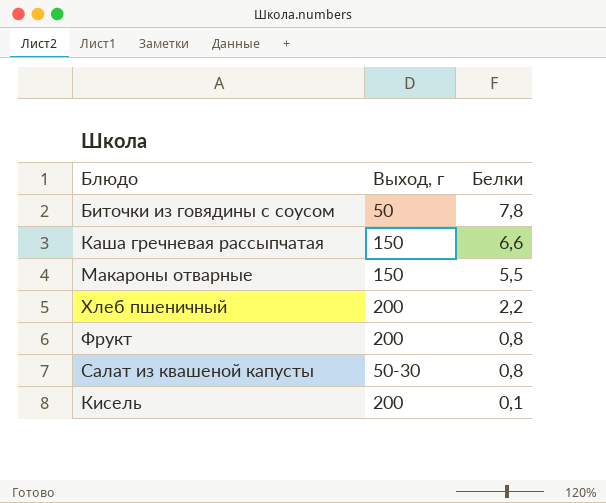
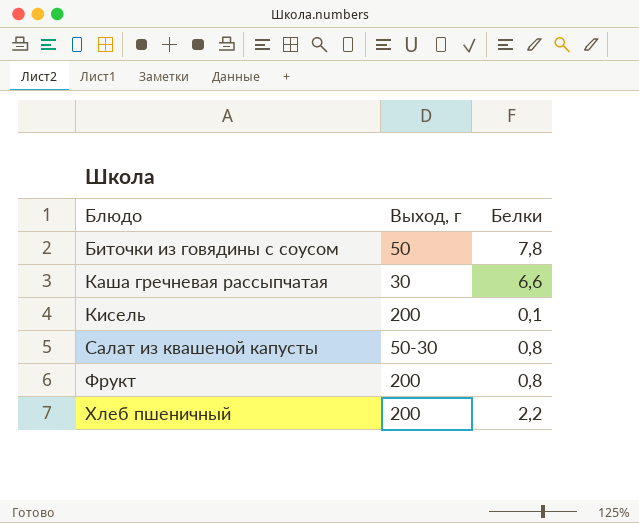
row order: Белки descending -> Блюдо ascending
row Макароны отварные: 150 | 5,5 -> none
Каша гречневая рассыпчатая | Выход, г: 150 -> 30

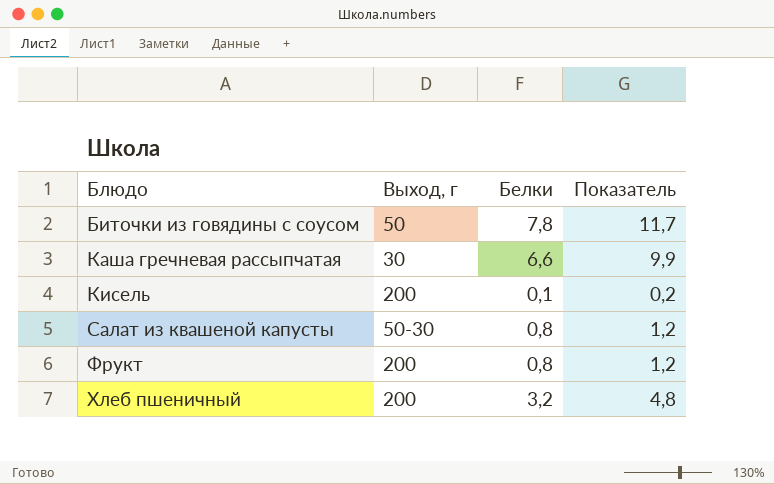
column Показатель | formula: none -> [Белки] * 1,5
Хлеб пшеничный | Белки: 2,2 -> 3,2

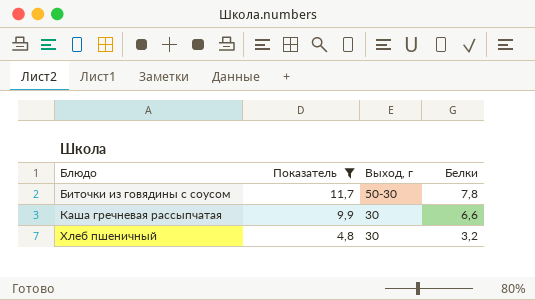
filter: none -> Показатель >= 4,8
column Показатель | position: 4 -> 2
Биточки из говядины с соусом | Выход, г: 50 -> 50-30
Хлеб пшеничный | Выход, г: 200 -> 30

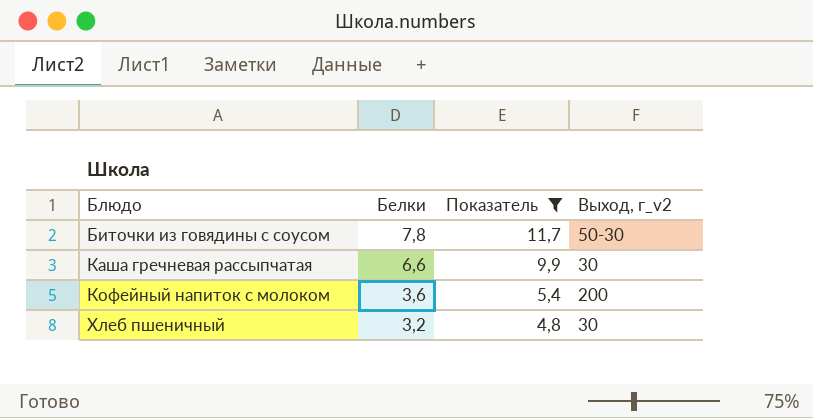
column Белки | position: 4 -> 2
column name: Выход, г -> Выход, г_v2
row Кофейный напиток с молоком: none -> 3,6 | 5,4 | 200

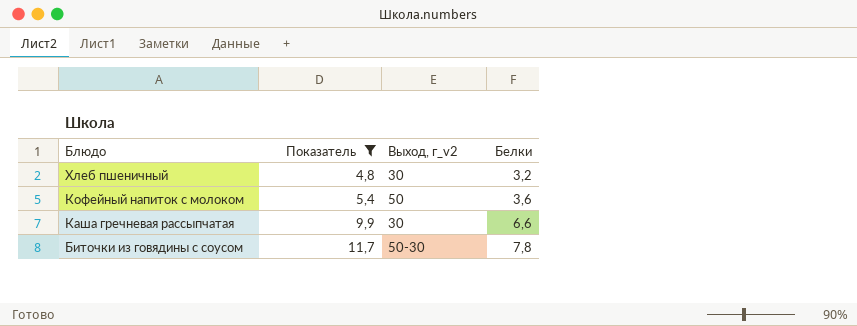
row order: Блюдо ascending -> Блюдо descending
column Белки | position: 2 -> 4
Кофейный напиток с молоком | Выход, г_v2: 200 -> 50

